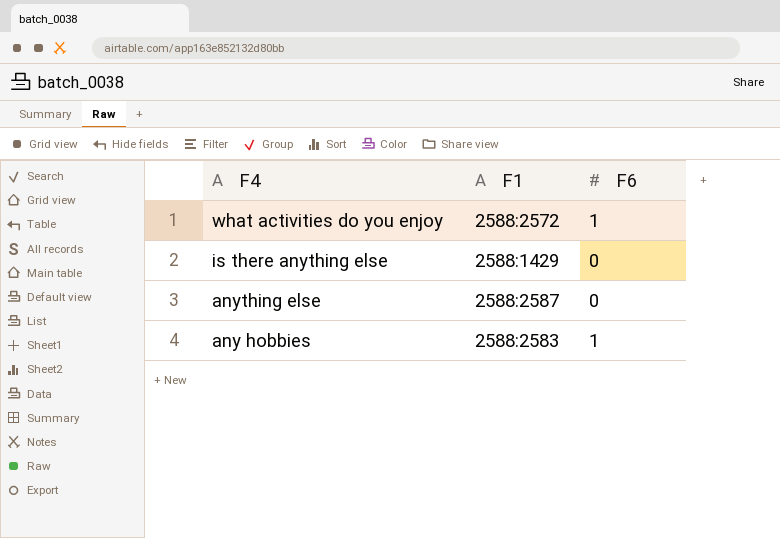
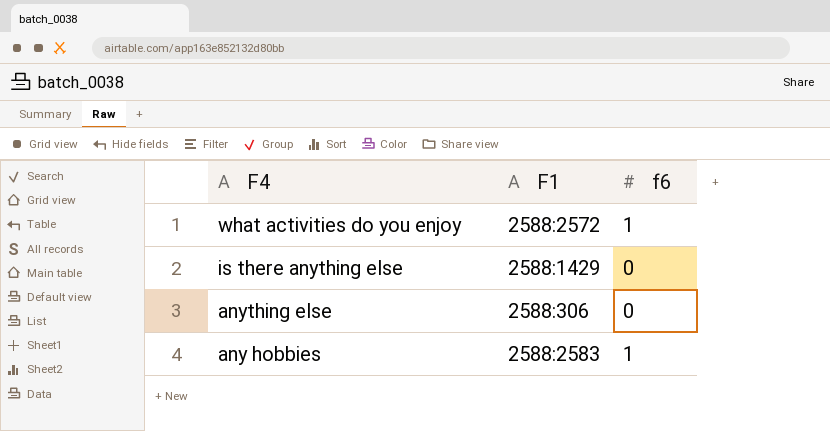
column name: F6 -> f6
anything else | F1: 2588:2587 -> 2588:306

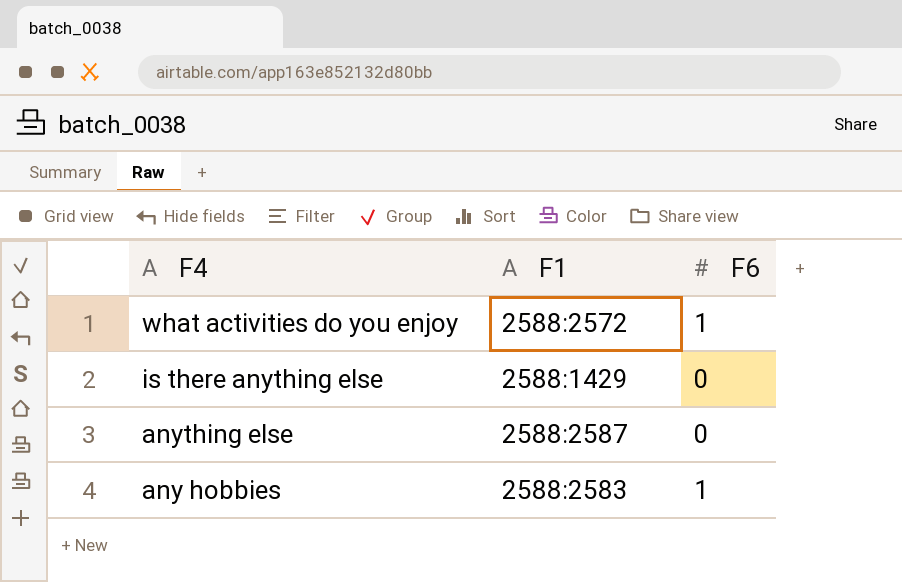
column name: f6 -> F6
anything else | F1: 2588:306 -> 2588:2587

